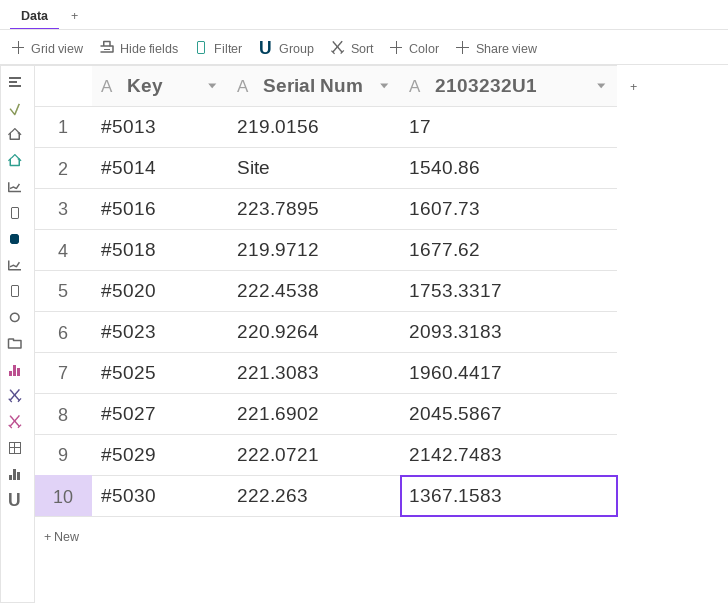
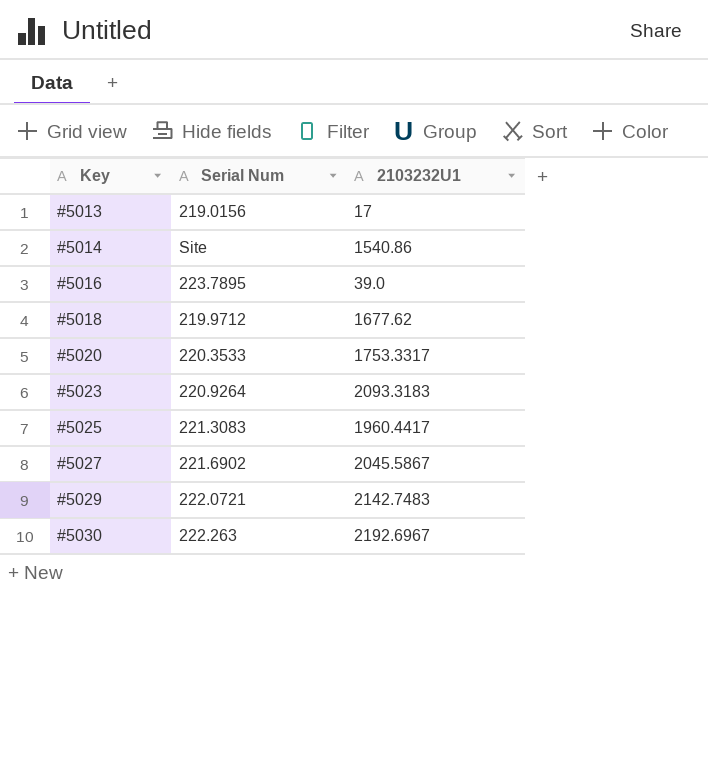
#5016 | 2103232U1: 1607.73 -> 39.0
#5020 | Serial Num: 222.4538 -> 220.3533
#5030 | 2103232U1: 1367.1583 -> 2192.6967

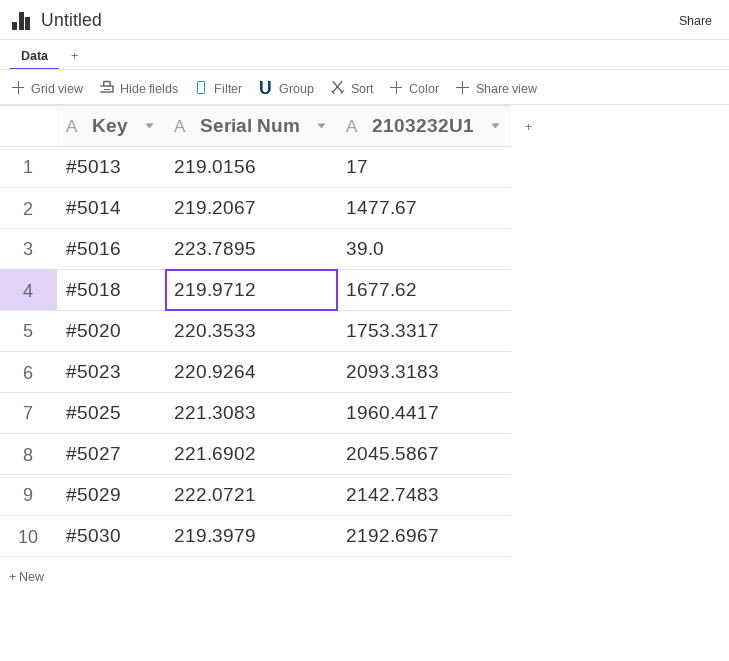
#5014 | Serial Num: Site -> 219.2067
#5014 | 2103232U1: 1540.86 -> 1477.67
#5030 | Serial Num: 222.263 -> 219.3979

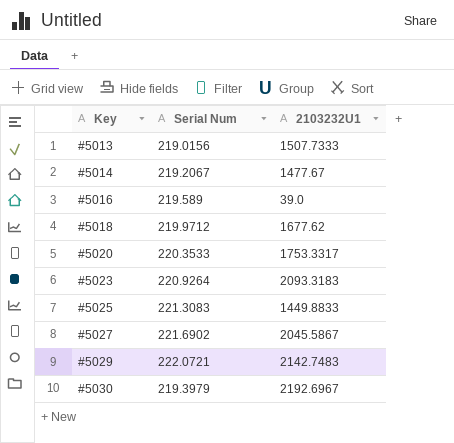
#5013 | 2103232U1: 17 -> 1507.7333
#5016 | Serial Num: 223.7895 -> 219.589
#5025 | 2103232U1: 1960.4417 -> 1449.8833

